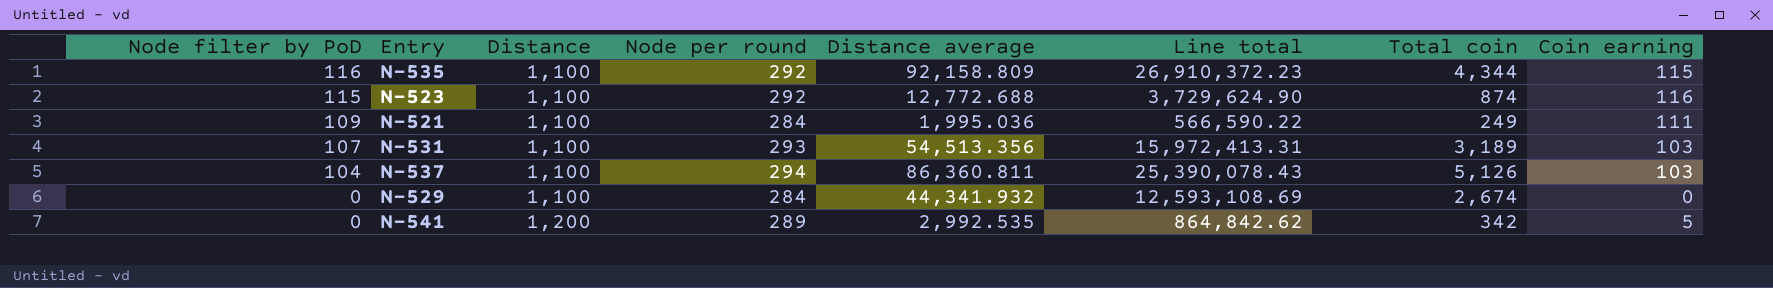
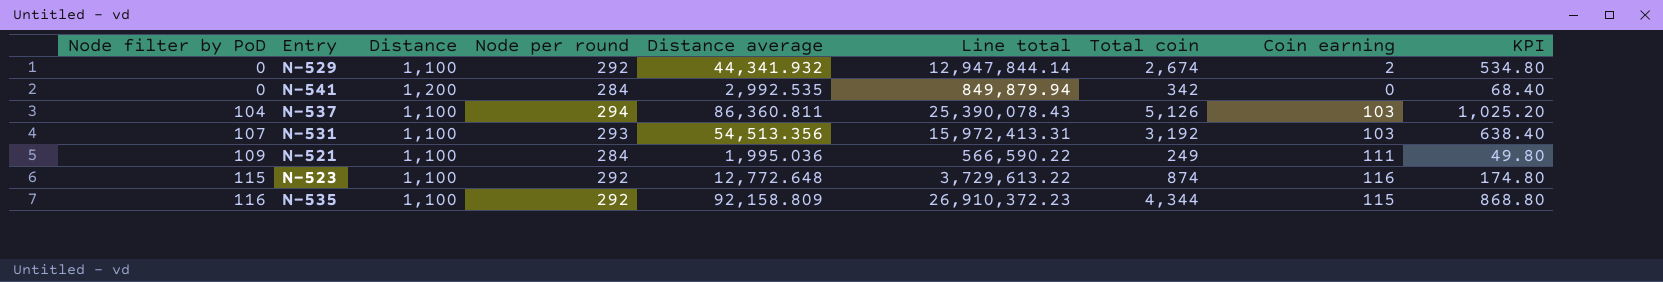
row order: Node filter by PoD descending -> Node filter by PoD ascending
column KPI | formula: none -> [Total coin] * 0.2
N-529 | Node per round: 284 -> 292
N-529 | Line total: 12,593,108.69 -> 12,947,844.14
N-529 | Coin earning: 0 -> 2
N-541 | Node per round: 289 -> 284
N-541 | Line total: 864,842.62 -> 849,879.94
N-541 | Coin earning: 5 -> 0
N-531 | Total coin: 3,189 -> 3,192
N-523 | Distance average: 12,772.688 -> 12,772.648
N-523 | Line total: 3,729,624.90 -> 3,729,613.22

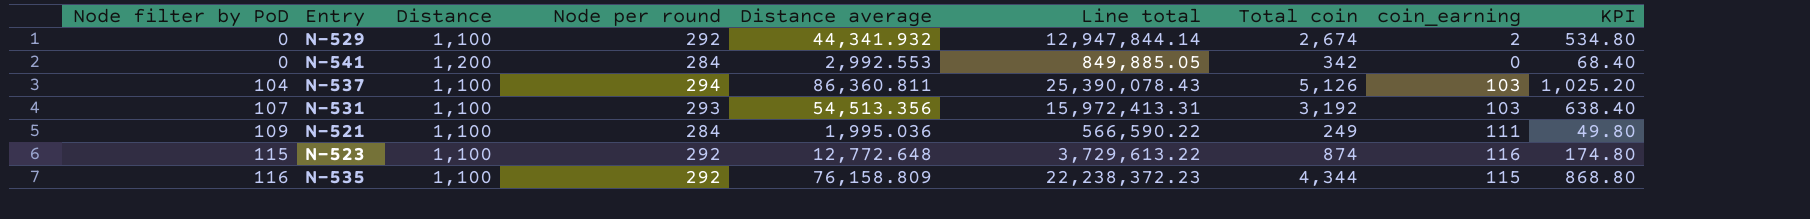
column name: Coin earning -> coin_earning
N-541 | Distance average: 2,992.535 -> 2,992.553
N-541 | Line total: 849,879.94 -> 849,885.05
N-535 | Distance average: 92,158.809 -> 76,158.809
N-535 | Line total: 26,910,372.23 -> 22,238,372.23

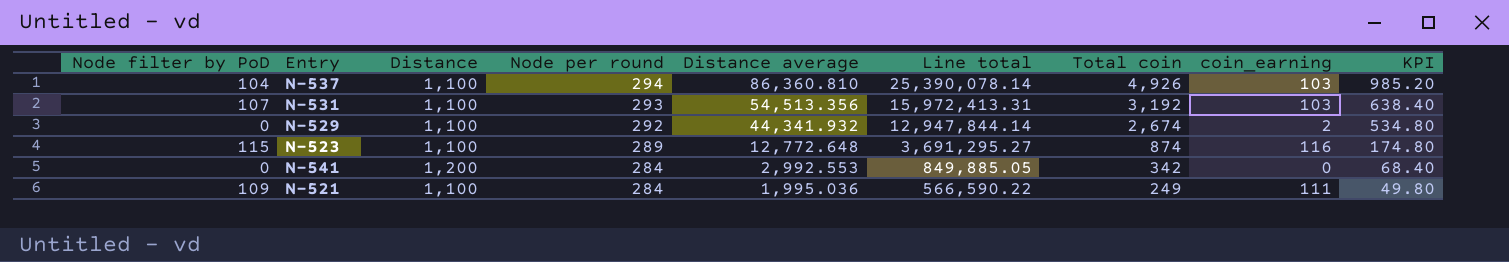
row order: Node filter by PoD ascending -> Node per round descending
row N-535: 116 | 1,100 | 292 | 76,158.809 | 22,238,372.23 | 4,344 | 115 | 868.80 -> none
N-537 | Distance average: 86,360.811 -> 86,360.810
N-537 | Line total: 25,390,078.43 -> 25,390,078.14
N-537 | Total coin: 5,126 -> 4,926
N-537 | KPI: 1,025.20 -> 985.20
N-523 | Node per round: 292 -> 289
N-523 | Line total: 3,729,613.22 -> 3,691,295.27

